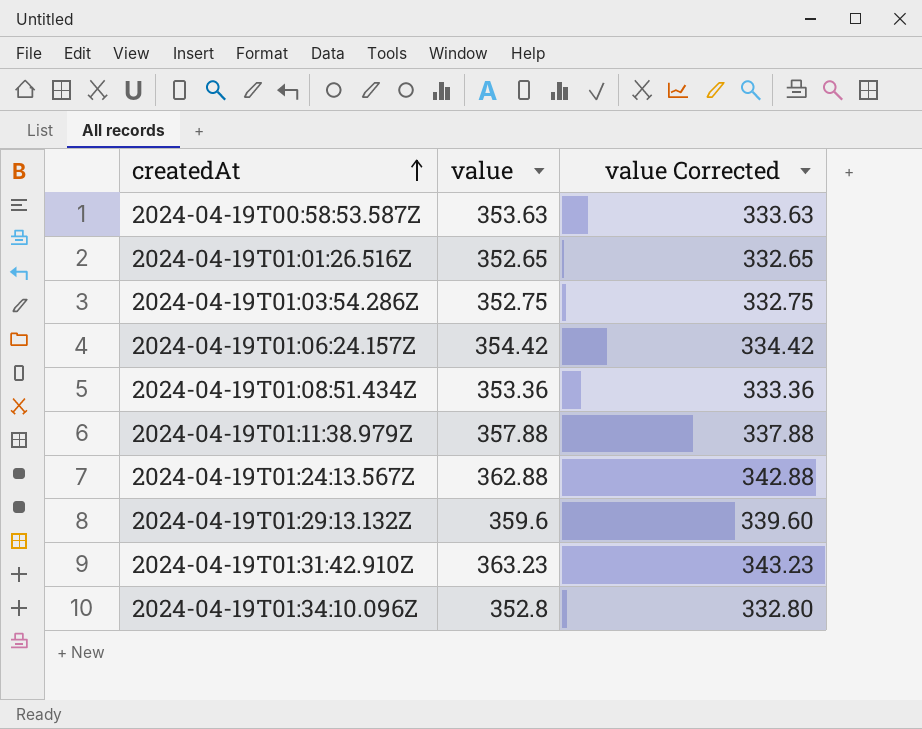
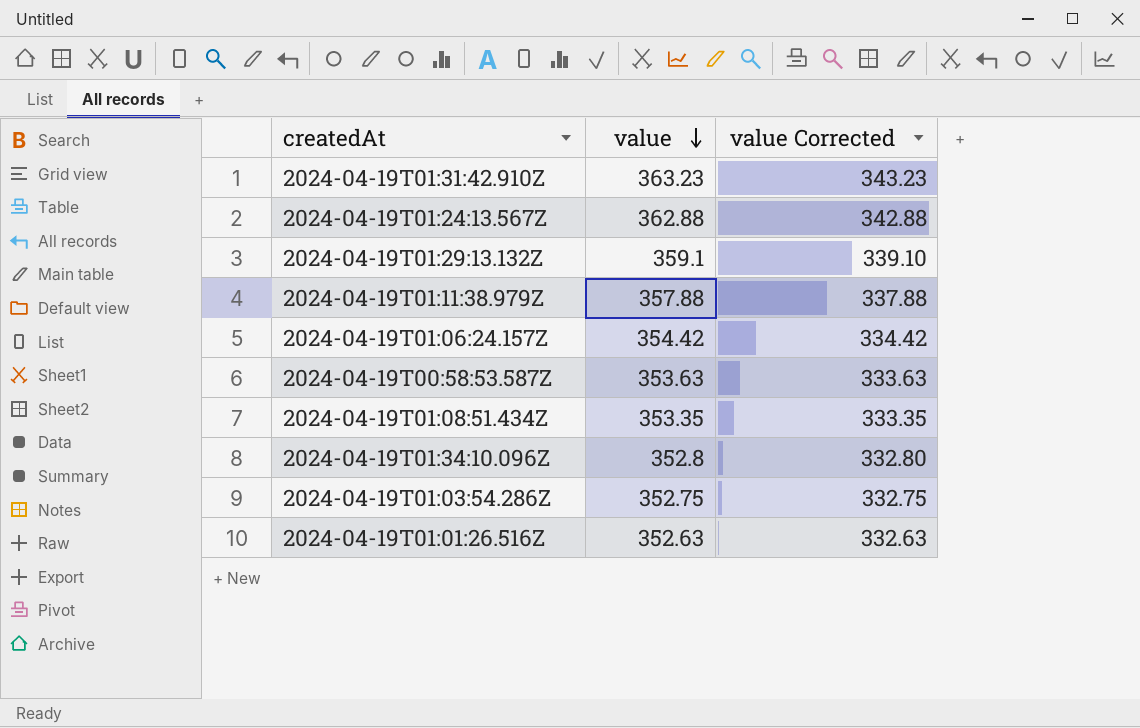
row order: createdAt ascending -> value descending
2024-04-19T01:29:13.132Z | value: 359.6 -> 359.1
2024-04-19T01:29:13.132Z | value Corrected: 339.60 -> 339.10
2024-04-19T01:08:51.434Z | value: 353.36 -> 353.35
2024-04-19T01:08:51.434Z | value Corrected: 333.36 -> 333.35
2024-04-19T01:01:26.516Z | value: 352.65 -> 352.63
2024-04-19T01:01:26.516Z | value Corrected: 332.65 -> 332.63

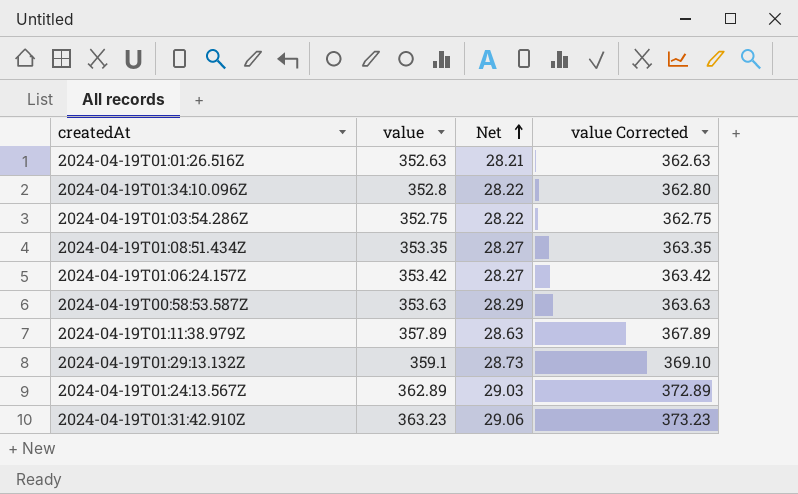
row order: value descending -> Net ascending
column Net | formula: none -> [value] * 0.08
column value Corrected | formula: [value] - 20 -> [value] + 10
2024-04-19T01:06:24.157Z | value: 354.42 -> 353.42
2024-04-19T01:11:38.979Z | value: 357.88 -> 357.89
2024-04-19T01:24:13.567Z | value: 362.88 -> 362.89

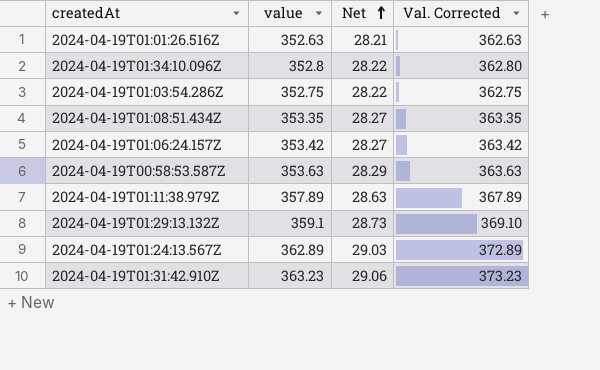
column name: value Corrected -> Val. Corrected

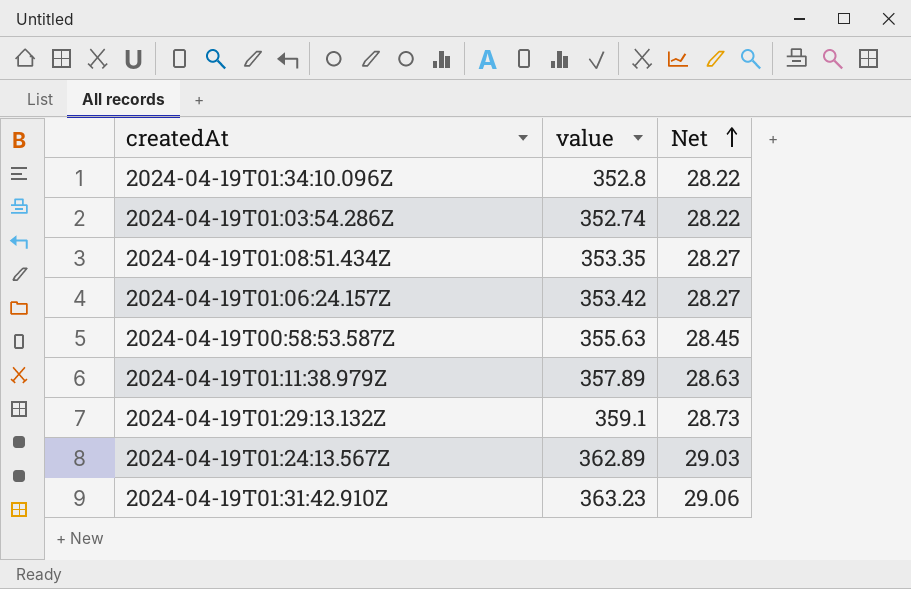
column Val. Corrected | formula: [value] + 10 -> none
row 2024-04-19T01:01:26.516Z: 352.63 | 28.21 | 362.63 -> none
2024-04-19T01:03:54.286Z | value: 352.75 -> 352.74
2024-04-19T00:58:53.587Z | value: 353.63 -> 355.63
2024-04-19T00:58:53.587Z | Net: 28.29 -> 28.45

